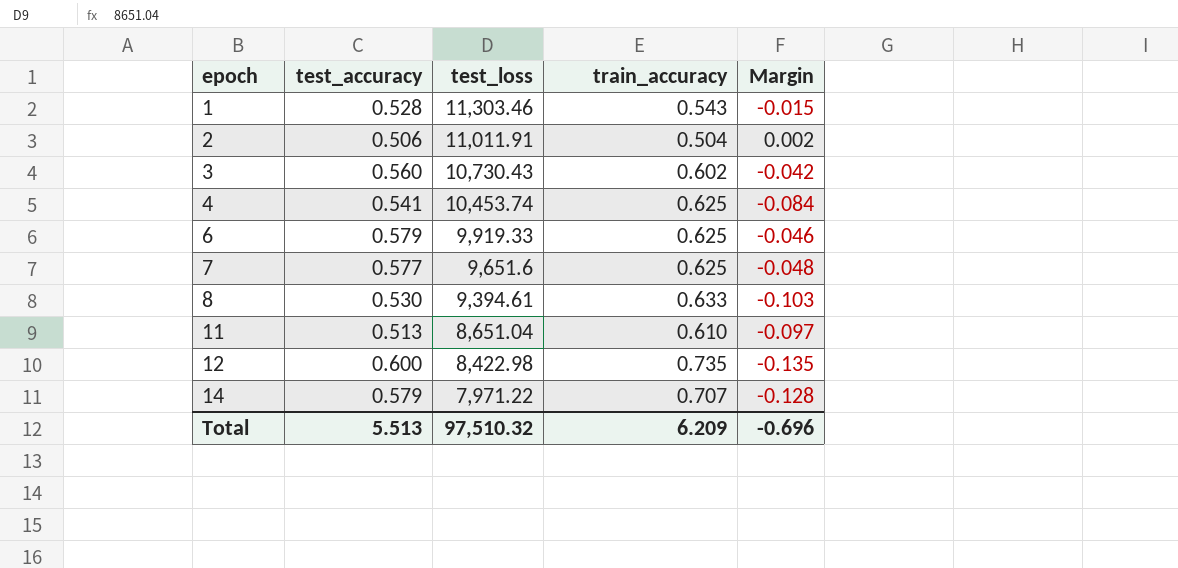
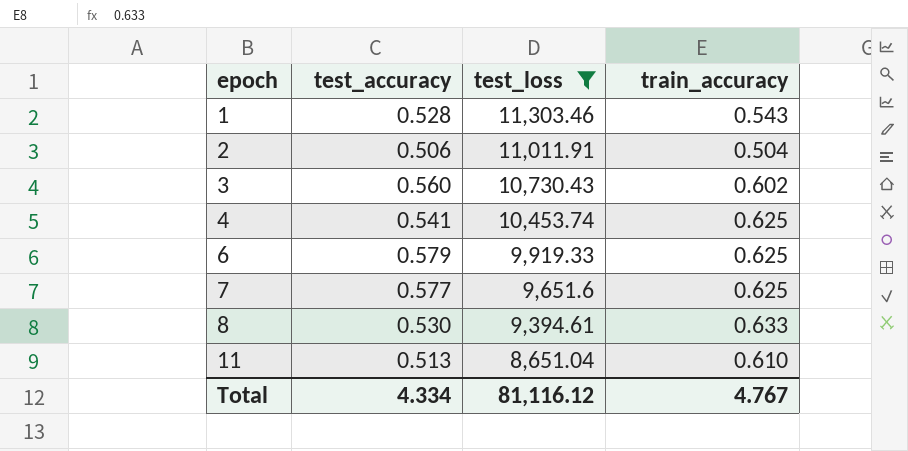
filter: none -> test_loss >= 8,651.04
column Margin | formula: [test_accuracy] - [train_accuracy] -> none
Total | test_accuracy: 5.513 -> 4.334
Total | test_loss: 97,510.32 -> 81,116.12
Total | train_accuracy: 6.209 -> 4.767

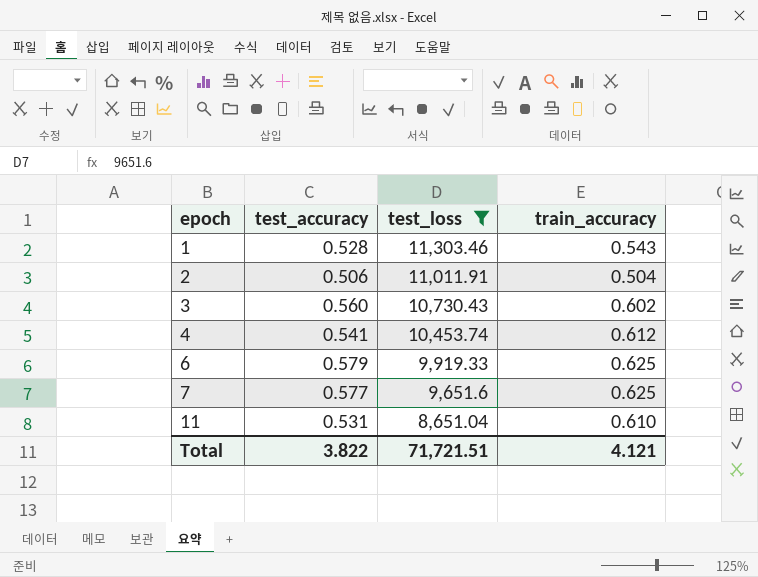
row 8: 0.530 | 9,394.61 | 0.633 -> none
4 | train_accuracy: 0.625 -> 0.612
11 | test_accuracy: 0.513 -> 0.531
Total | test_accuracy: 4.334 -> 3.822
Total | test_loss: 81,116.12 -> 71,721.51
Total | train_accuracy: 4.767 -> 4.121

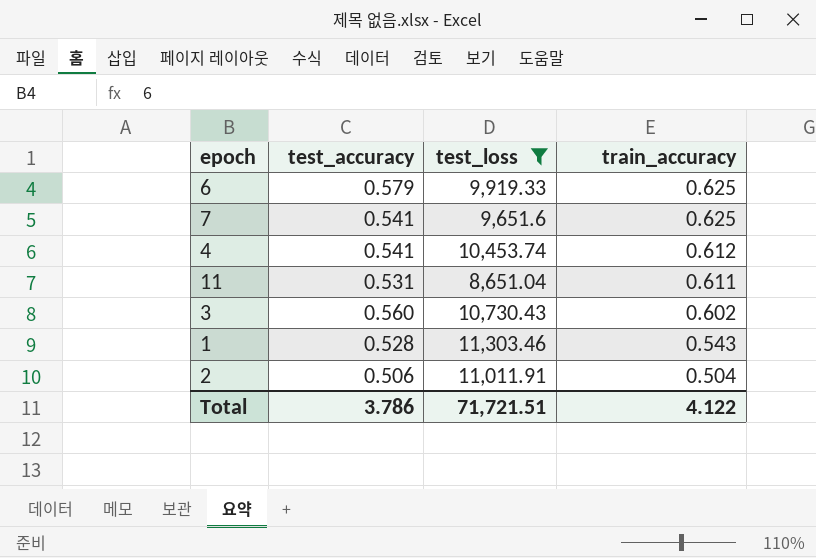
row order: epoch ascending -> train_accuracy descending
7 | test_accuracy: 0.577 -> 0.541
11 | train_accuracy: 0.610 -> 0.611
Total | test_accuracy: 3.822 -> 3.786
Total | train_accuracy: 4.121 -> 4.122

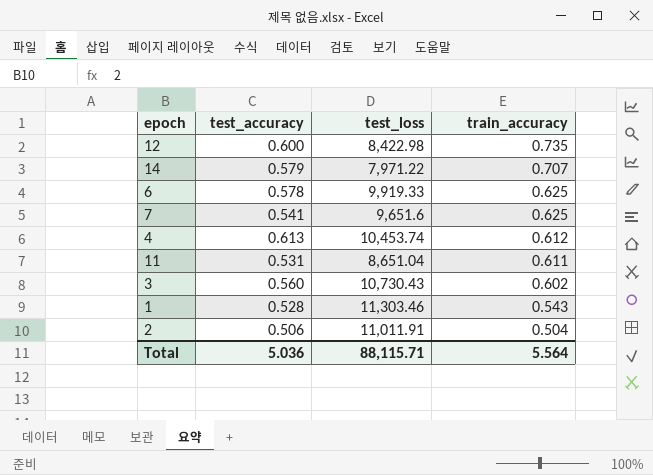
filter: test_loss >= 8,651.04 -> none
6 | test_accuracy: 0.579 -> 0.578
4 | test_accuracy: 0.541 -> 0.613
Total | test_accuracy: 3.786 -> 5.036
Total | test_loss: 71,721.51 -> 88,115.71
Total | train_accuracy: 4.122 -> 5.564

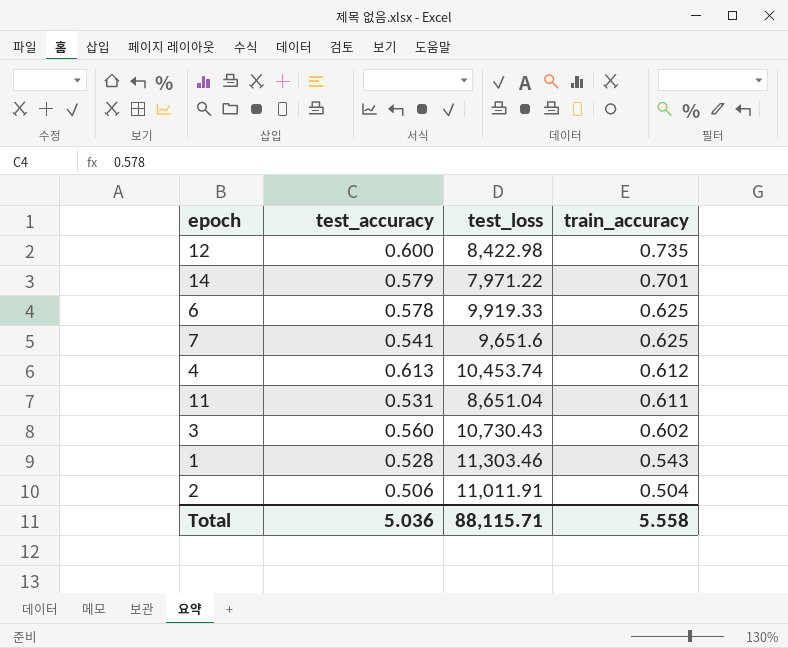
14 | train_accuracy: 0.707 -> 0.701
Total | train_accuracy: 5.564 -> 5.558

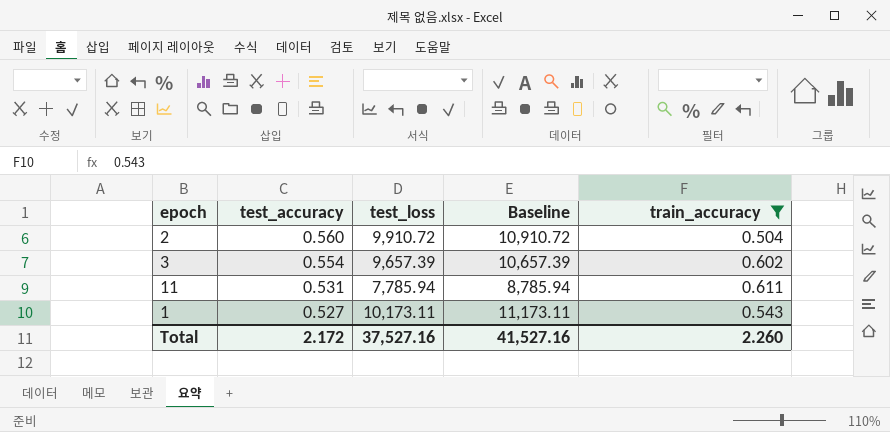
filter: none -> train_accuracy <= 0.611
row order: train_accuracy descending -> test_accuracy descending
column Baseline | formula: none -> [test_loss] + 1000
2 | test_accuracy: 0.506 -> 0.560
2 | test_loss: 11,011.91 -> 9,910.72
3 | test_accuracy: 0.560 -> 0.554
3 | test_loss: 10,730.43 -> 9,657.39
11 | test_loss: 8,651.04 -> 7,785.94
1 | test_accuracy: 0.528 -> 0.527
1 | test_loss: 11,303.46 -> 10,173.11
Total | test_accuracy: 5.036 -> 2.172
Total | test_loss: 88,115.71 -> 37,527.16
Total | train_accuracy: 5.558 -> 2.260

